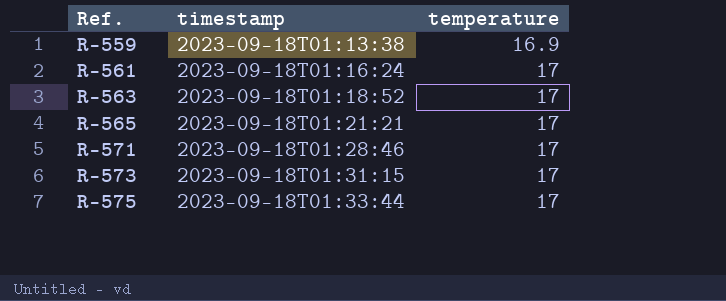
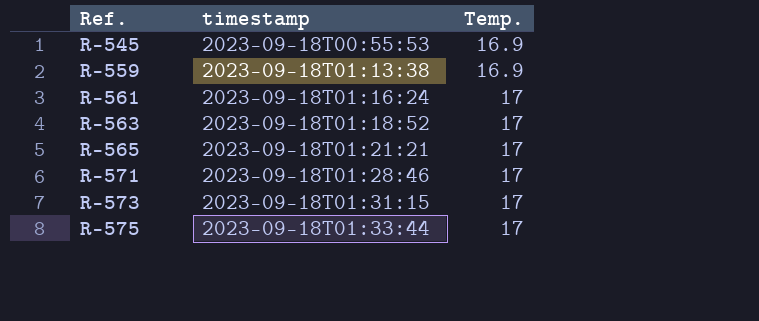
column name: temperature -> Temp.
row R-545: none -> 2023-09-18T00:55:53 | 16.9

